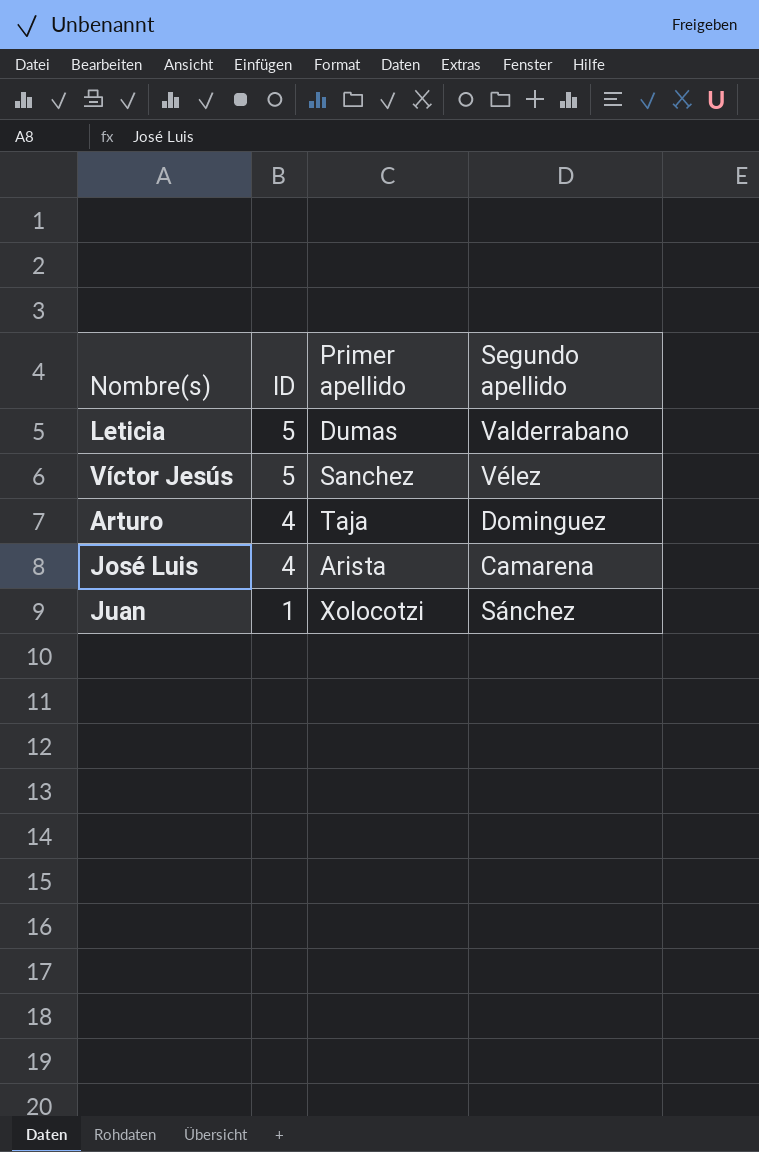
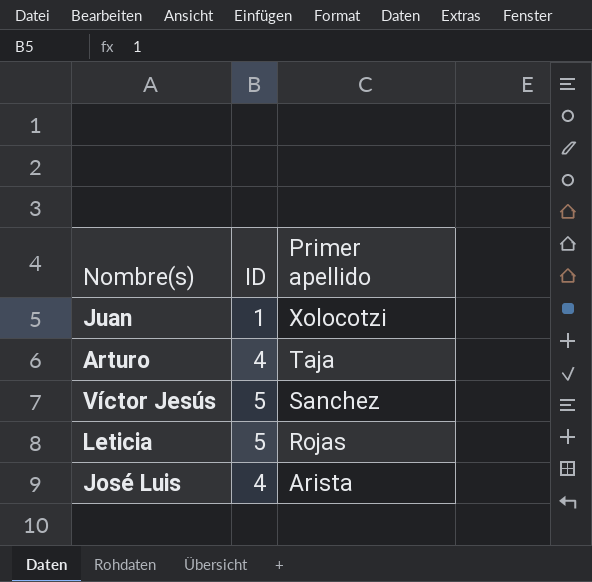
row order: ID descending -> Primer apellido descending
column Segundo apellido | position: 4 -> none
Leticia | Primer apellido: Dumas -> Rojas

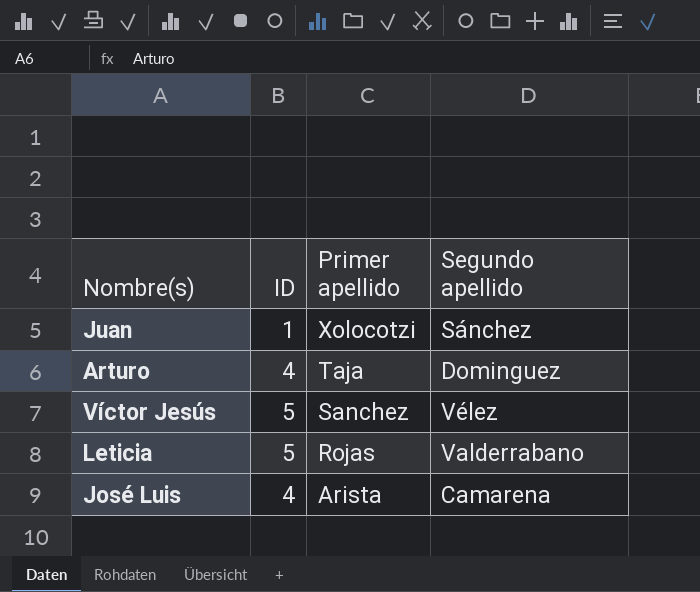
column Segundo apellido | position: none -> 4

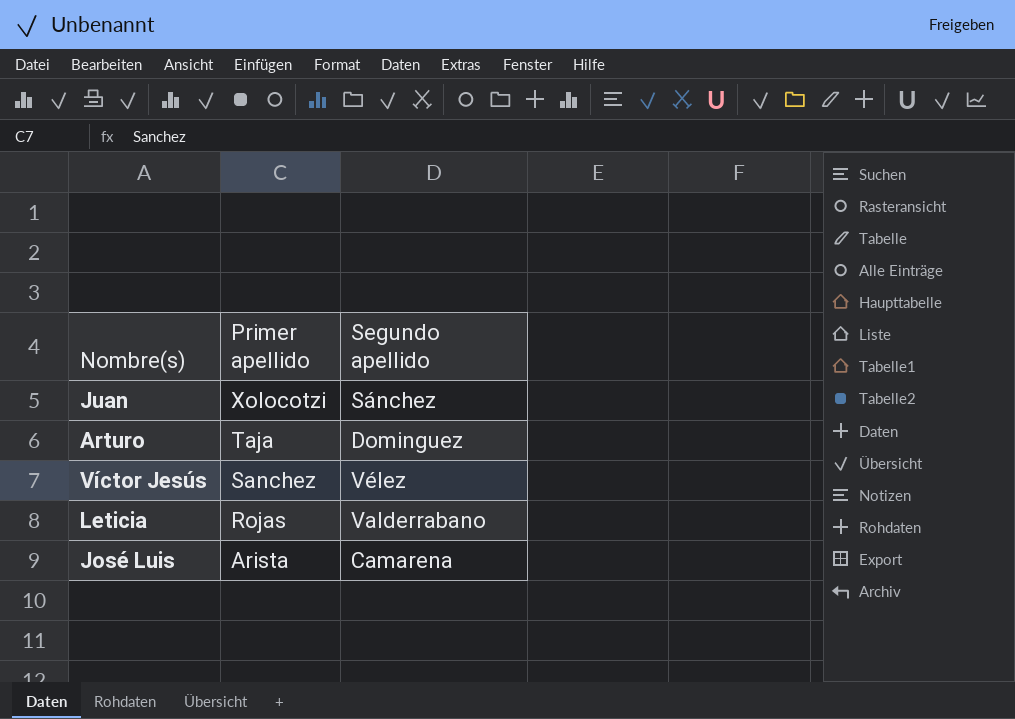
column ID | position: 2 -> none

